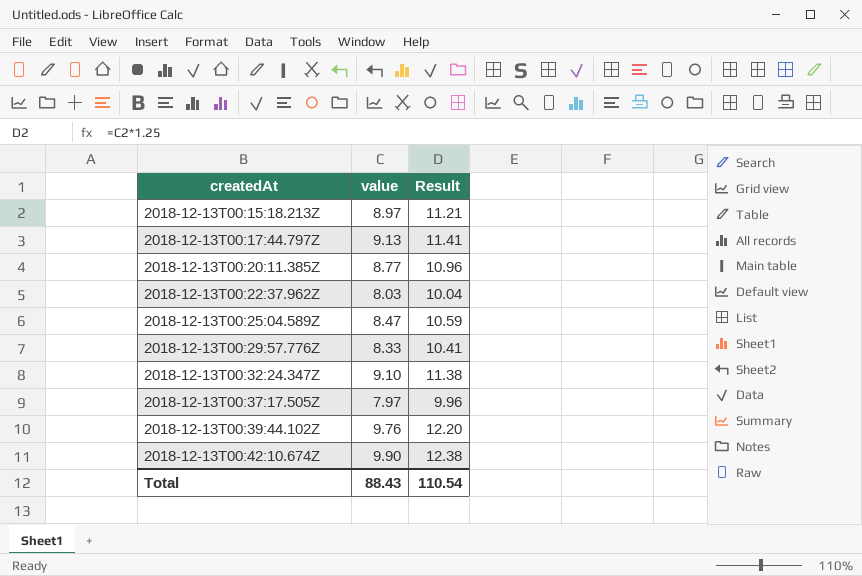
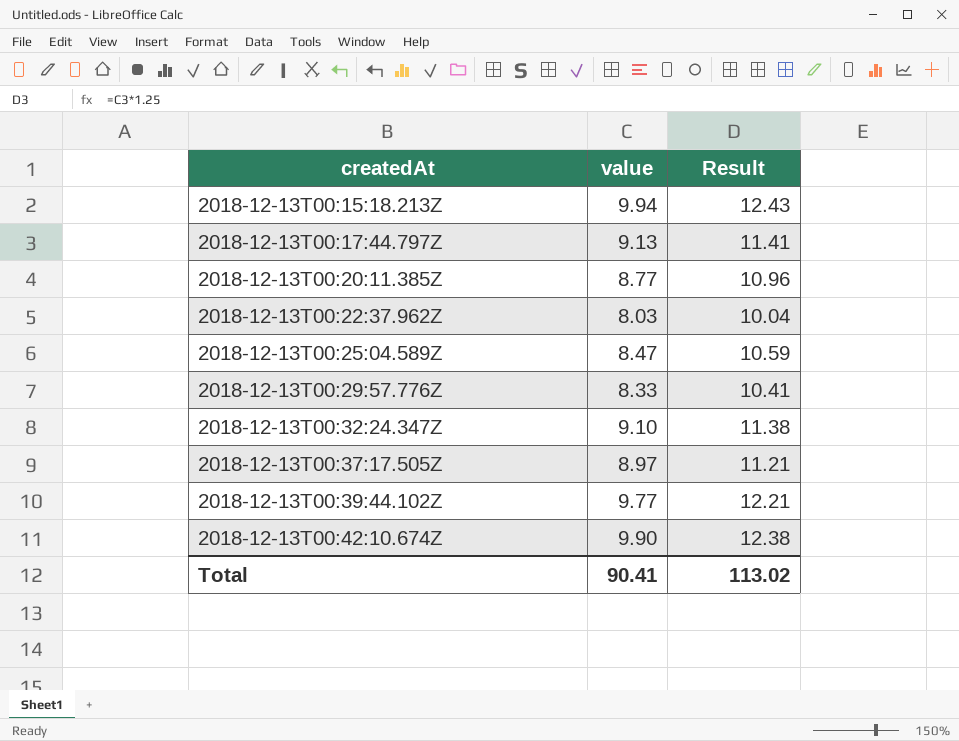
2018-12-13T00:15:18.213Z | value: 8.97 -> 9.94
2018-12-13T00:15:18.213Z | Result: 11.21 -> 12.43
2018-12-13T00:37:17.505Z | value: 7.97 -> 8.97
2018-12-13T00:37:17.505Z | Result: 9.96 -> 11.21
2018-12-13T00:39:44.102Z | value: 9.76 -> 9.77
2018-12-13T00:39:44.102Z | Result: 12.20 -> 12.21
Total | value: 88.43 -> 90.41
Total | Result: 110.54 -> 113.02

